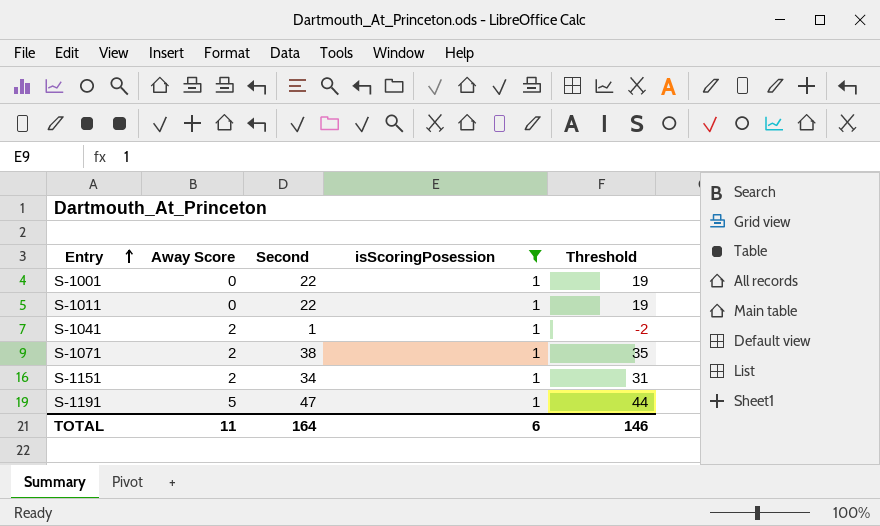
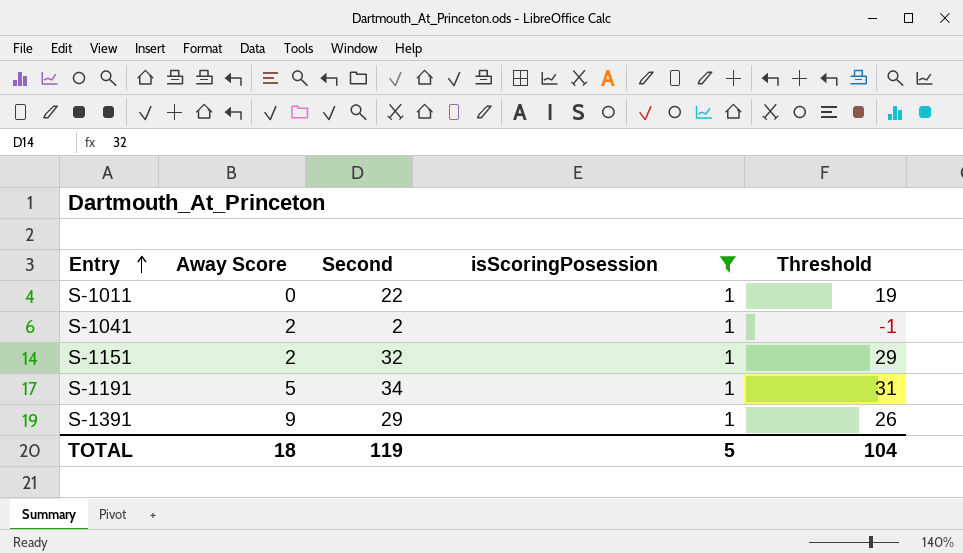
row S-1001: 0 | 22 | 1 | 19 -> none
row S-1071: 2 | 38 | 1 | 35 -> none
S-1041 | Second: 1 -> 2
S-1041 | Threshold: -2 -> -1
S-1151 | Second: 34 -> 32
S-1151 | Threshold: 31 -> 29
S-1191 | Second: 47 -> 34
S-1191 | Threshold: 44 -> 31
row S-1391: none -> 9 | 29 | 1 | 26
TOTAL | Away Score: 11 -> 18
TOTAL | Second: 164 -> 119
TOTAL | isScoringPosession: 6 -> 5
TOTAL | Threshold: 146 -> 104

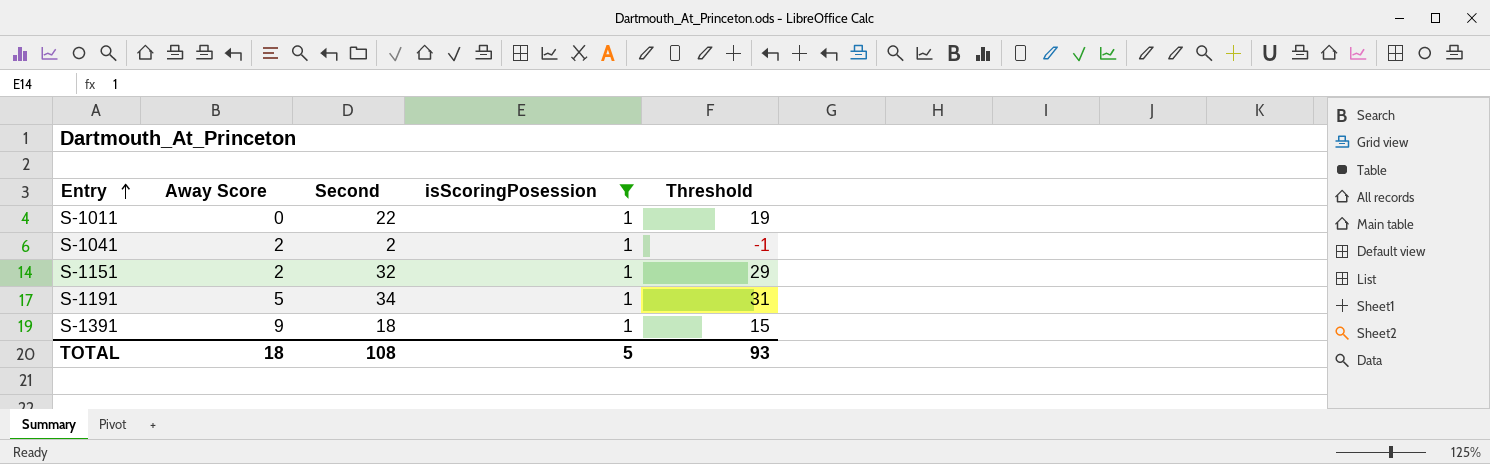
S-1391 | Second: 29 -> 18
S-1391 | Threshold: 26 -> 15
TOTAL | Second: 119 -> 108
TOTAL | Threshold: 104 -> 93

